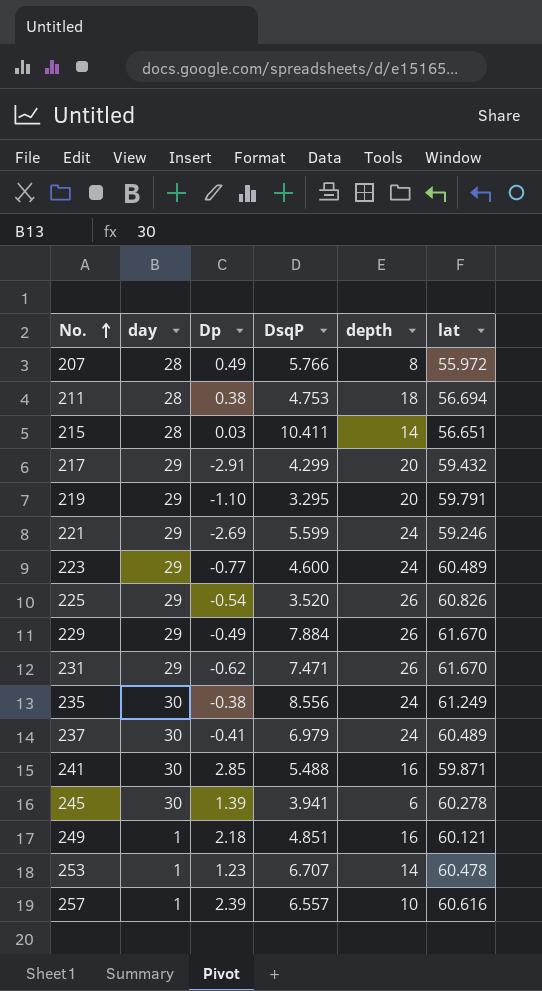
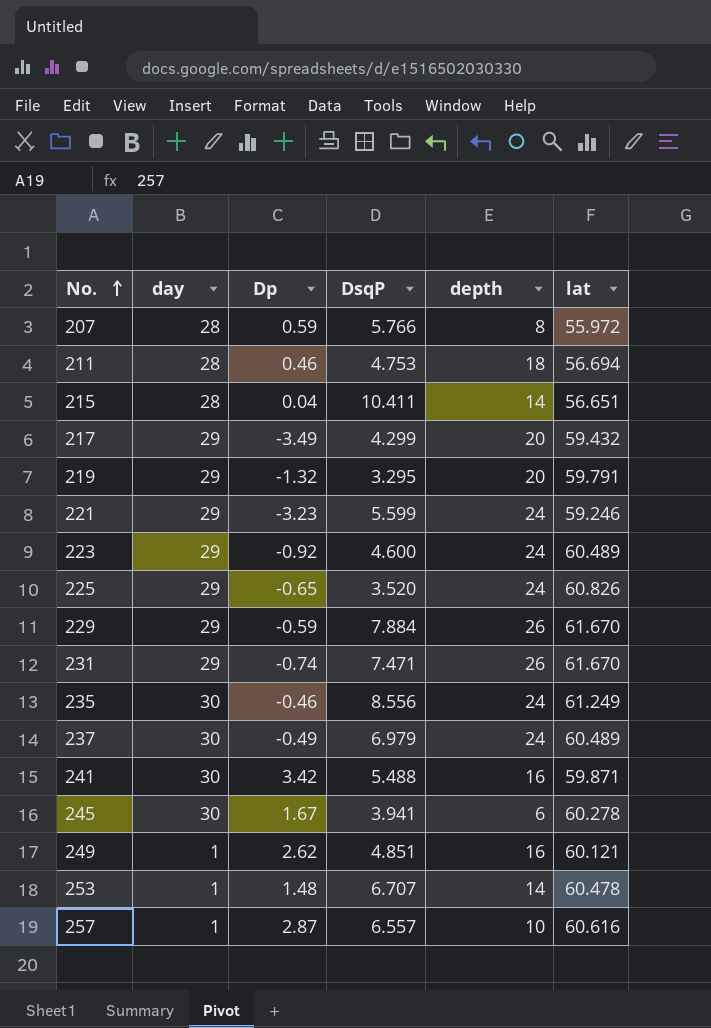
207 | Dp: 0.49 -> 0.59
211 | Dp: 0.38 -> 0.46
215 | Dp: 0.03 -> 0.04
217 | Dp: -2.91 -> -3.49
219 | Dp: -1.10 -> -1.32
221 | Dp: -2.69 -> -3.23
223 | Dp: -0.77 -> -0.92
225 | Dp: -0.54 -> -0.65
225 | depth: 26 -> 24
229 | Dp: -0.49 -> -0.59
231 | Dp: -0.62 -> -0.74
235 | Dp: -0.38 -> -0.46
237 | Dp: -0.41 -> -0.49
241 | Dp: 2.85 -> 3.42
245 | Dp: 1.39 -> 1.67
249 | Dp: 2.18 -> 2.62
253 | Dp: 1.23 -> 1.48
257 | Dp: 2.39 -> 2.87

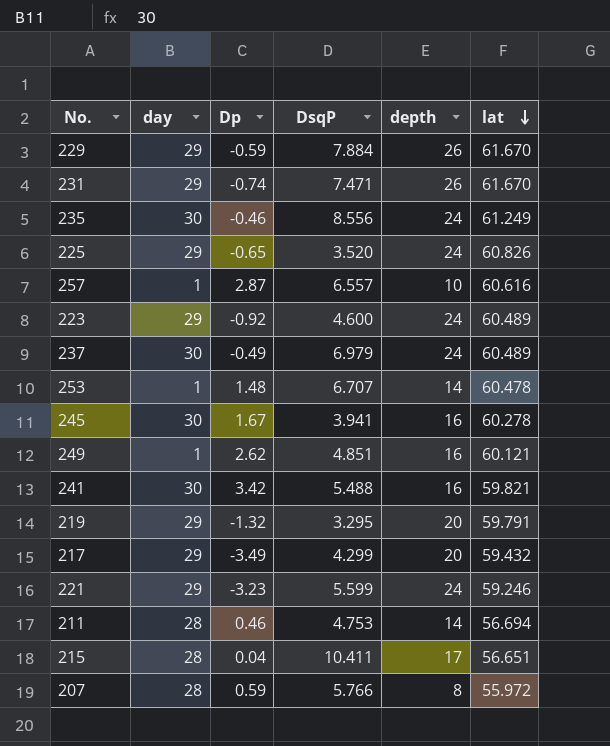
row order: No. ascending -> lat descending
245 | depth: 6 -> 16
241 | lat: 59.871 -> 59.821
211 | depth: 18 -> 14
215 | depth: 14 -> 17

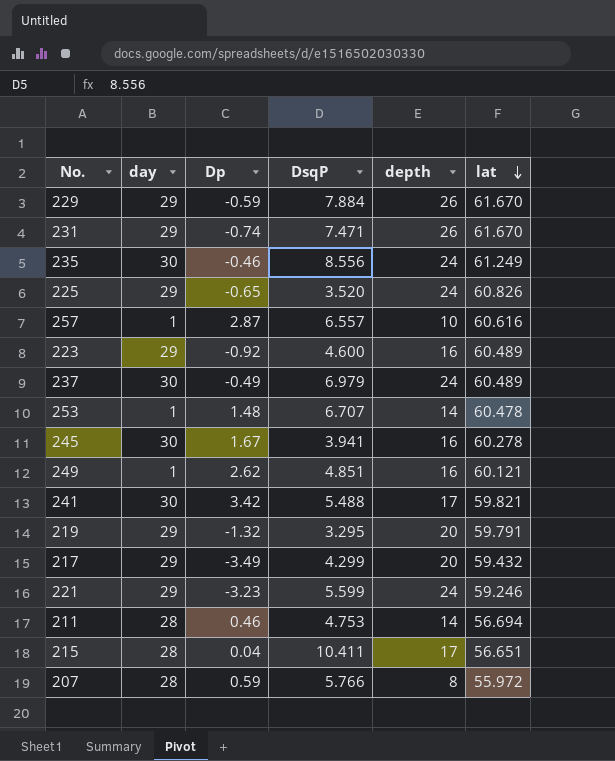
223 | depth: 24 -> 16
241 | depth: 16 -> 17

